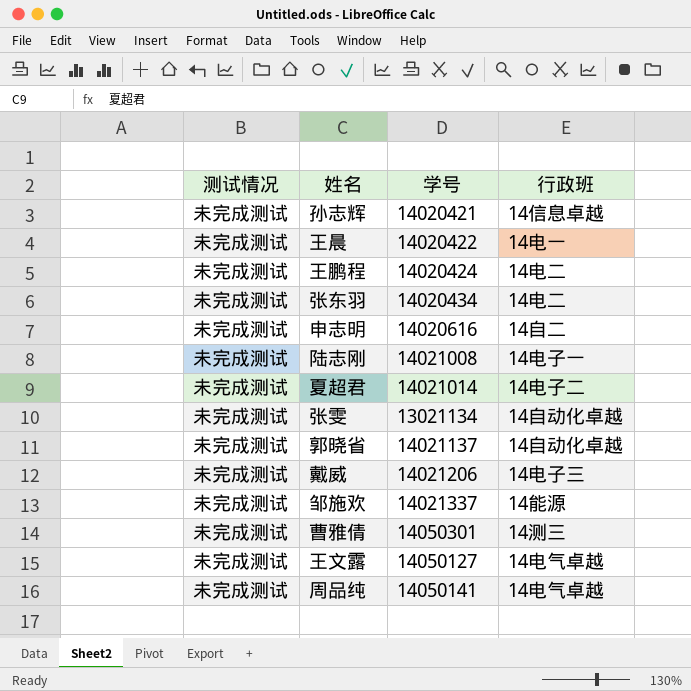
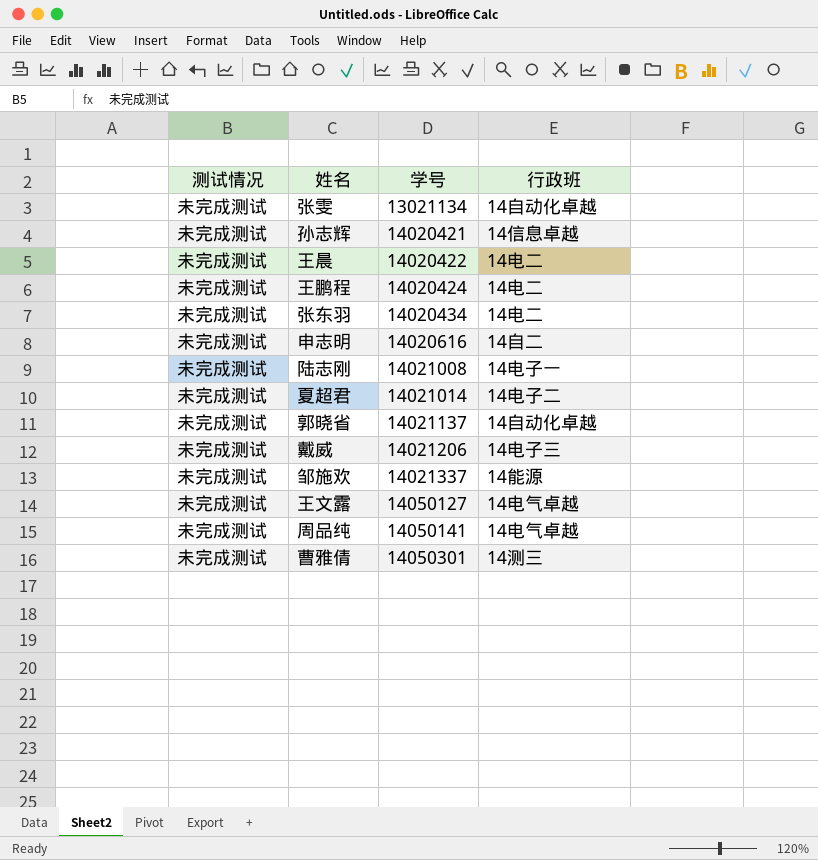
row order: none -> 学号 ascending
王晨 | 行政班: 14电一 -> 14电二

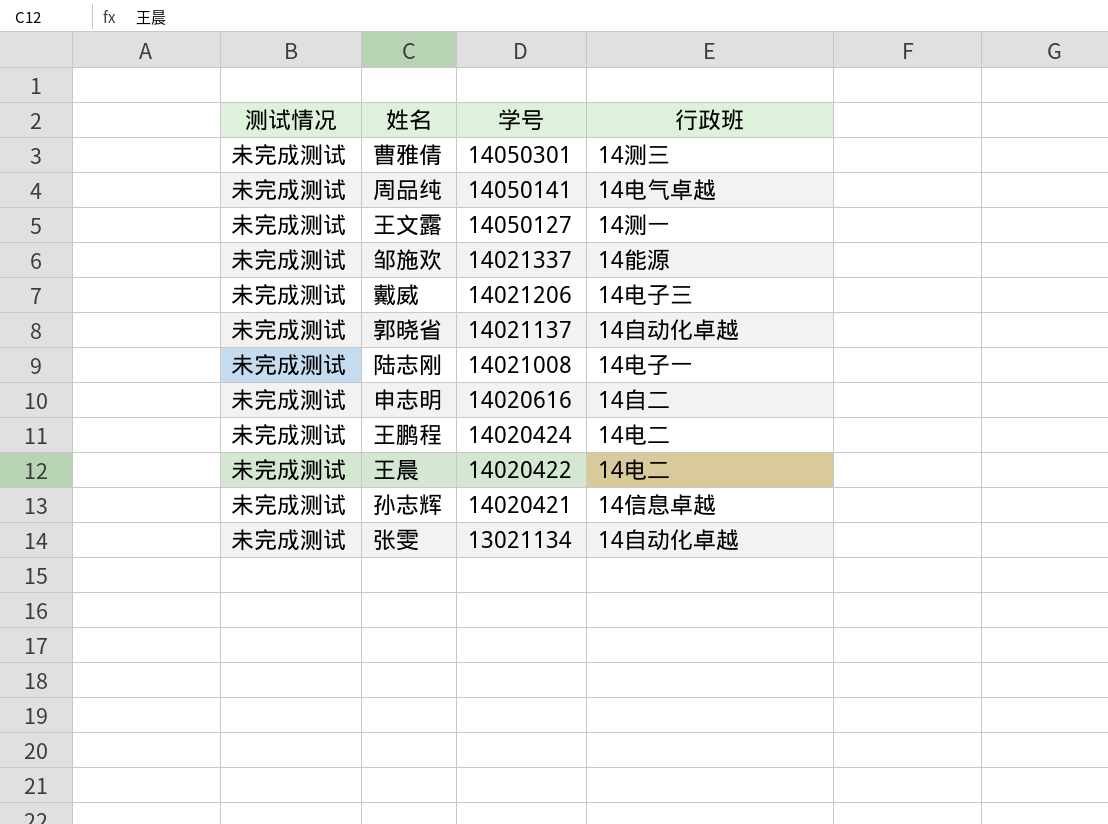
row order: 学号 ascending -> 学号 descending
row 张东羽: 未完成测试 | 14020434 | 14电二 -> none
row 夏超君: 未完成测试 | 14021014 | 14电子二 -> none
王文露 | 行政班: 14电气卓越 -> 14测一

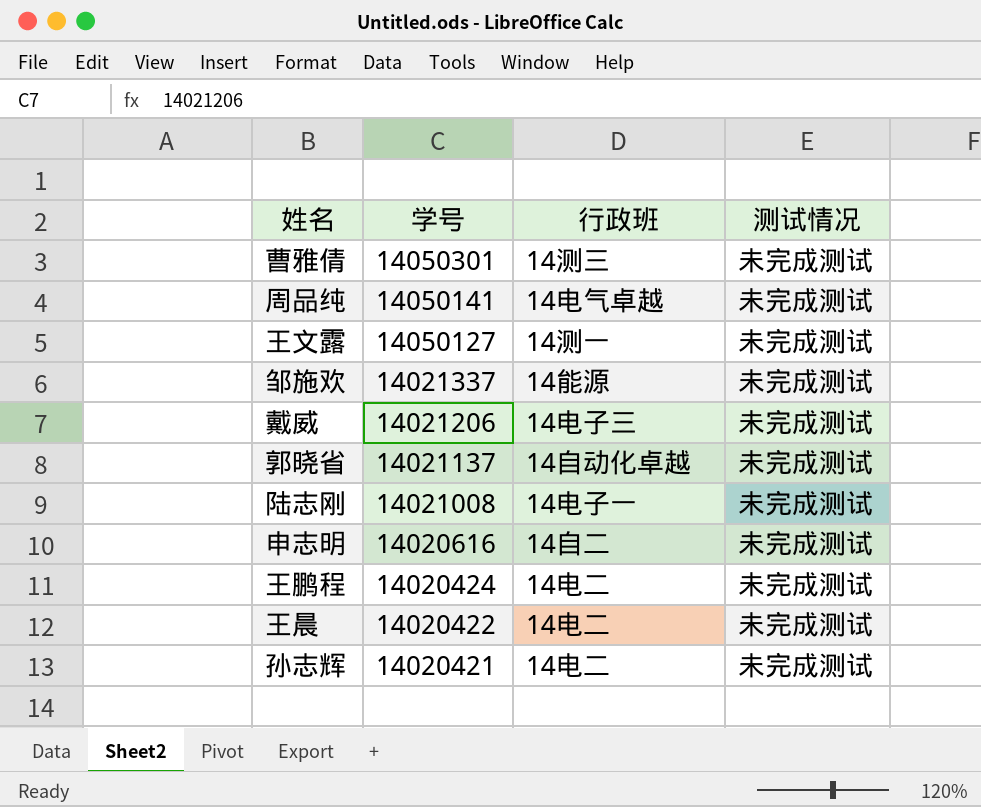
column 测试情况 | position: 1 -> 4
row 张雯: 未完成测试 | 13021134 | 14自动化卓越 -> none
孙志辉 | 行政班: 14信息卓越 -> 14电二

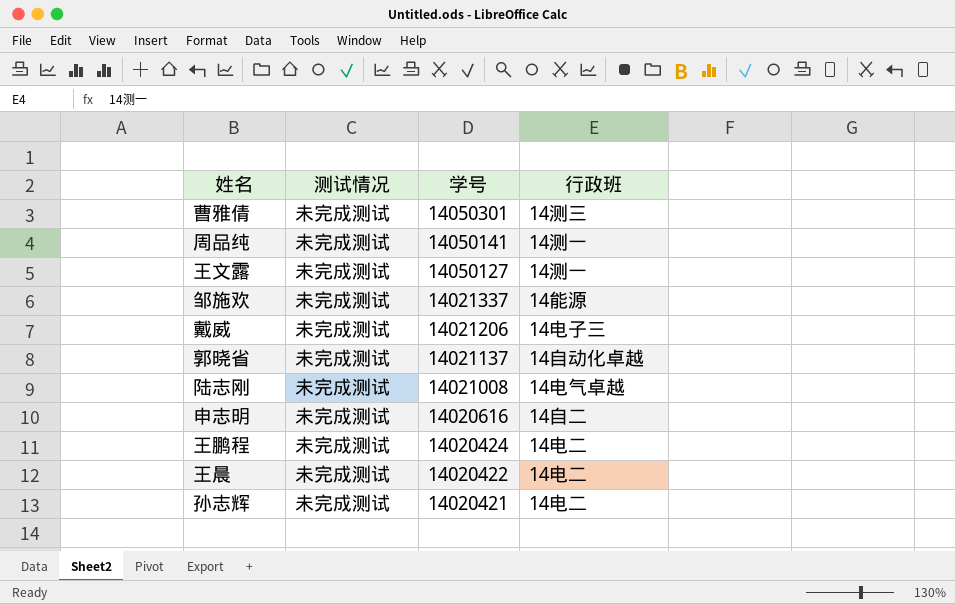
column 测试情况 | position: 4 -> 2
周品纯 | 行政班: 14电气卓越 -> 14测一
陆志刚 | 行政班: 14电子一 -> 14电气卓越

